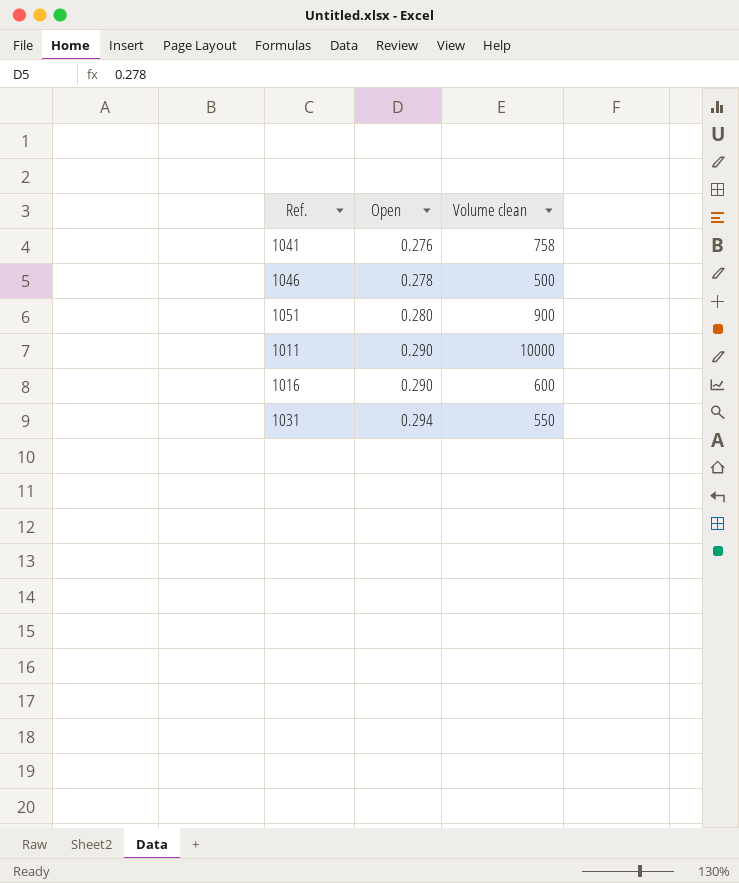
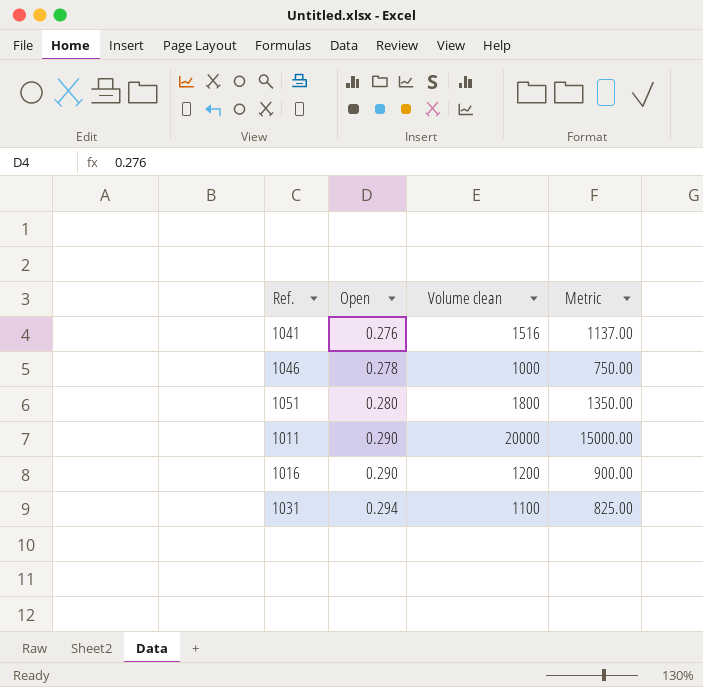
column Metric | formula: none -> [Volume clean] * 0.75
1041 | Volume clean: 758 -> 1516
1046 | Volume clean: 500 -> 1000
1051 | Volume clean: 900 -> 1800
1011 | Volume clean: 10000 -> 20000
1016 | Volume clean: 600 -> 1200
1031 | Volume clean: 550 -> 1100

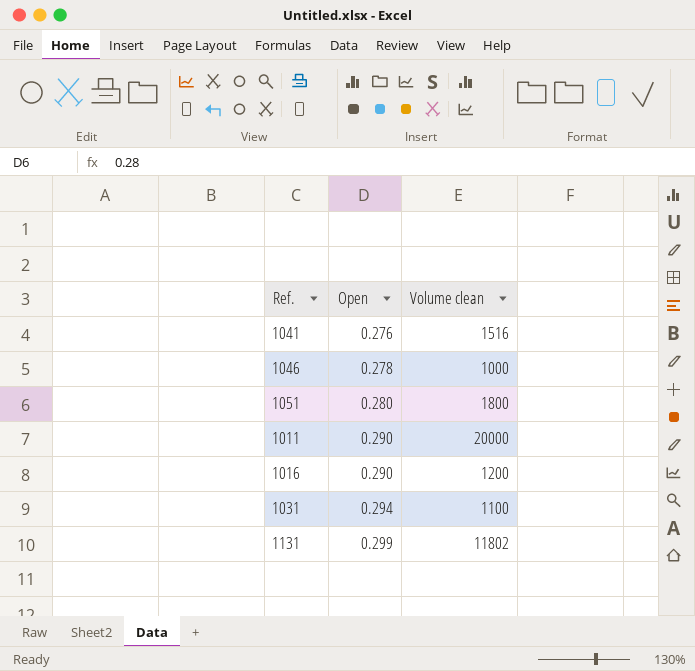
column Metric | formula: [Volume clean] * 0.75 -> none
row 1131: none -> 0.299 | 11802

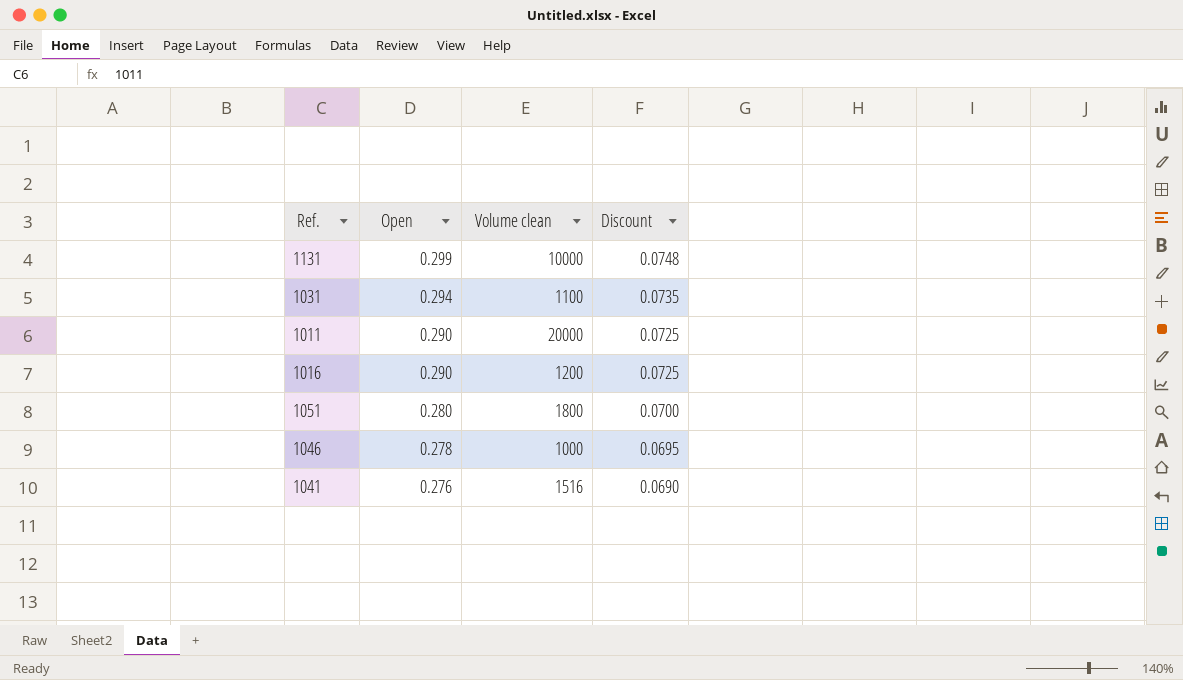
row order: Open ascending -> Open descending
column Discount | formula: none -> [Open] * 0.25
1131 | Volume clean: 11802 -> 10000

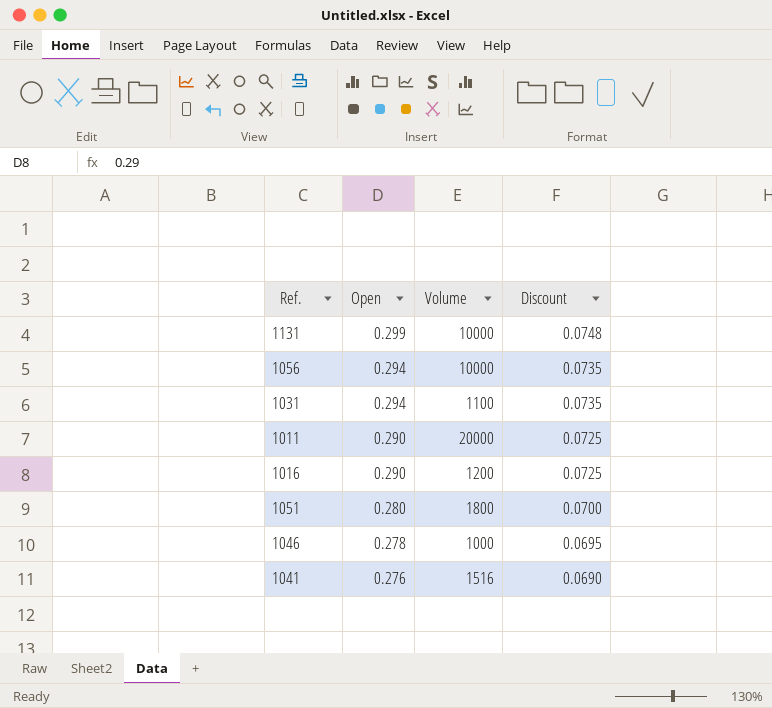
column name: Volume clean -> Volume
row 1056: none -> 0.294 | 10000 | 0.0735

